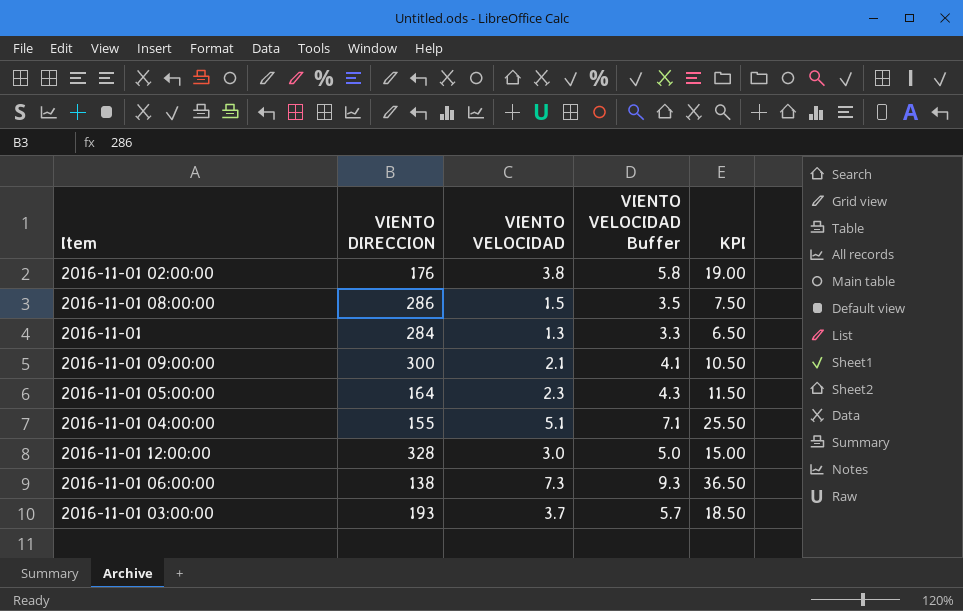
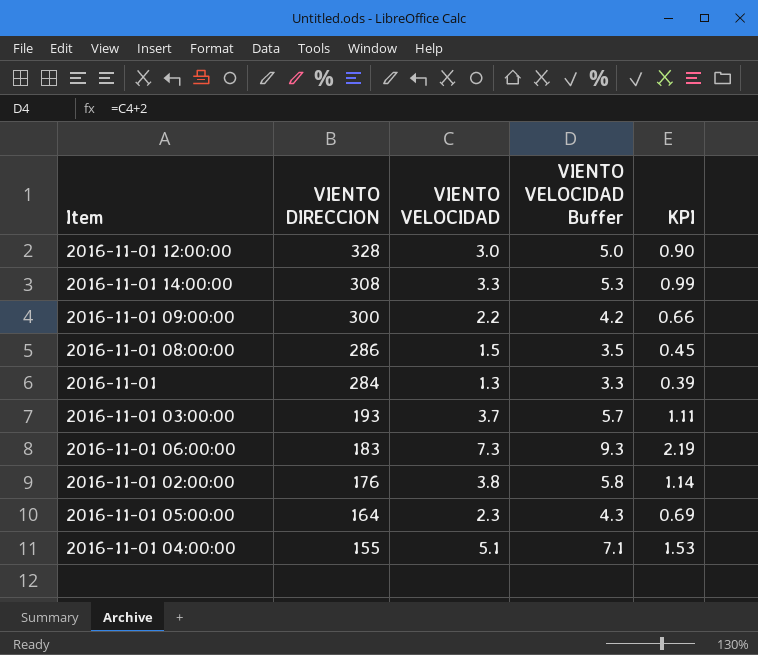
row order: none -> VIENTO DIRECCION descending
column KPI | formula: [VIENTO VELOCIDAD] * 5 -> [VIENTO VELOCIDAD] * 0.3
row 2016-11-01 14:00:00: none -> 308 | 3.3 | 5.3 | 0.99
2016-11-01 09:00:00 | VIENTO VELOCIDAD: 2.1 -> 2.2
2016-11-01 09:00:00 | VIENTO VELOCIDAD Buffer: 4.1 -> 4.2
2016-11-01 06:00:00 | VIENTO DIRECCION: 138 -> 183

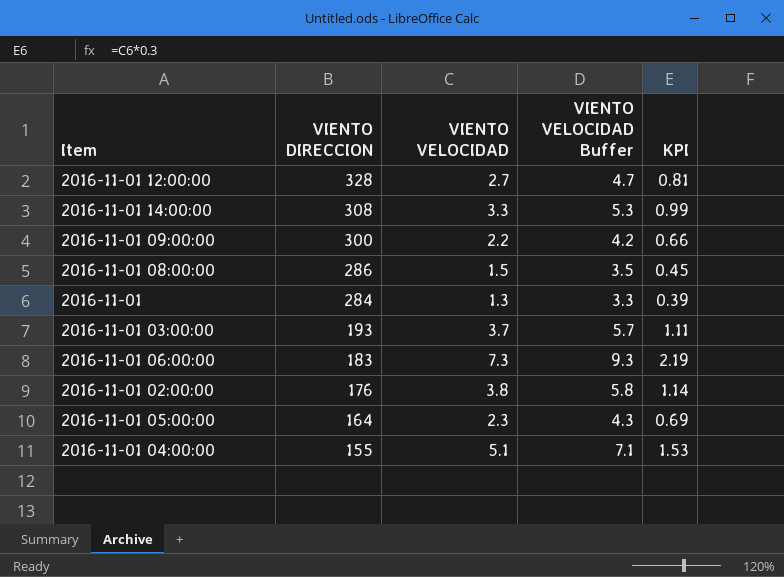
2016-11-01 12:00:00 | VIENTO VELOCIDAD: 3.0 -> 2.7
2016-11-01 12:00:00 | VIENTO VELOCIDAD Buffer: 5.0 -> 4.7
2016-11-01 12:00:00 | KPI: 0.90 -> 0.81

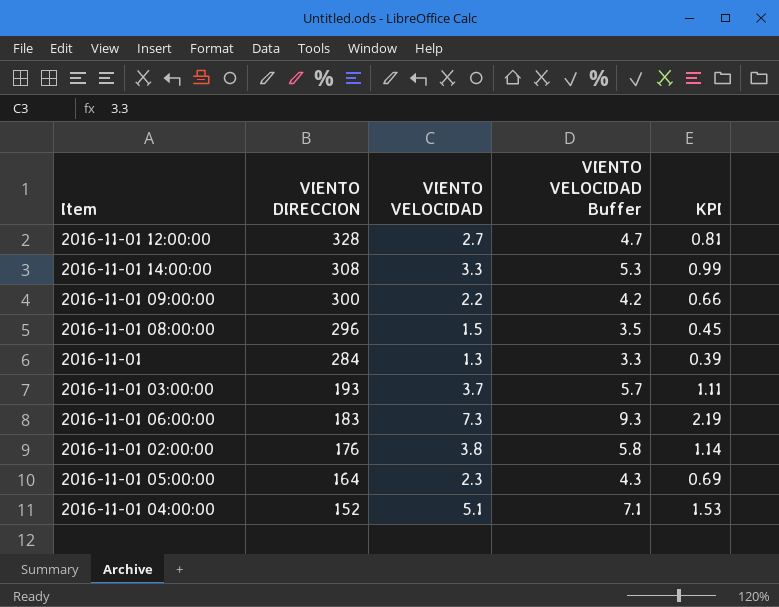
2016-11-01 08:00:00 | VIENTO DIRECCION: 286 -> 296
2016-11-01 04:00:00 | VIENTO DIRECCION: 155 -> 152

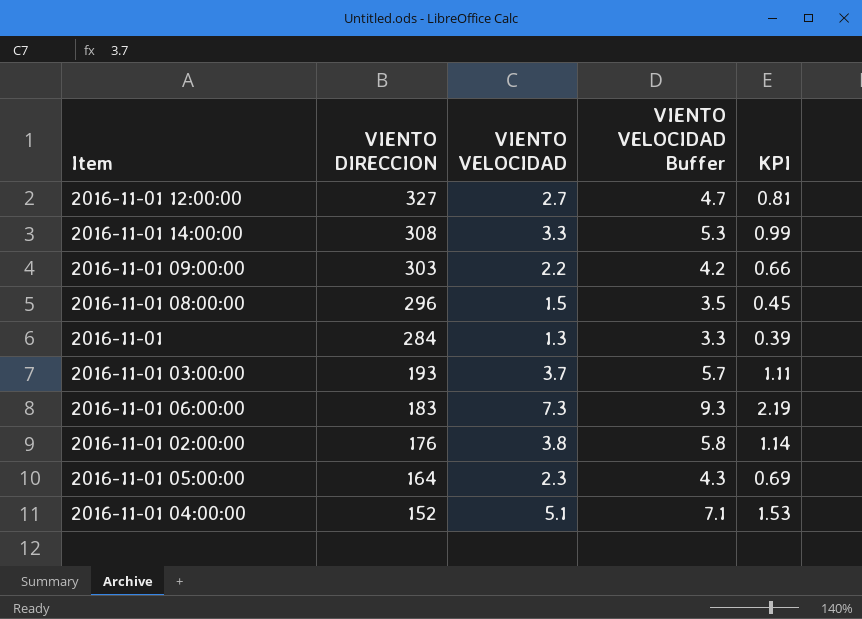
2016-11-01 12:00:00 | VIENTO DIRECCION: 328 -> 327
2016-11-01 09:00:00 | VIENTO DIRECCION: 300 -> 303

